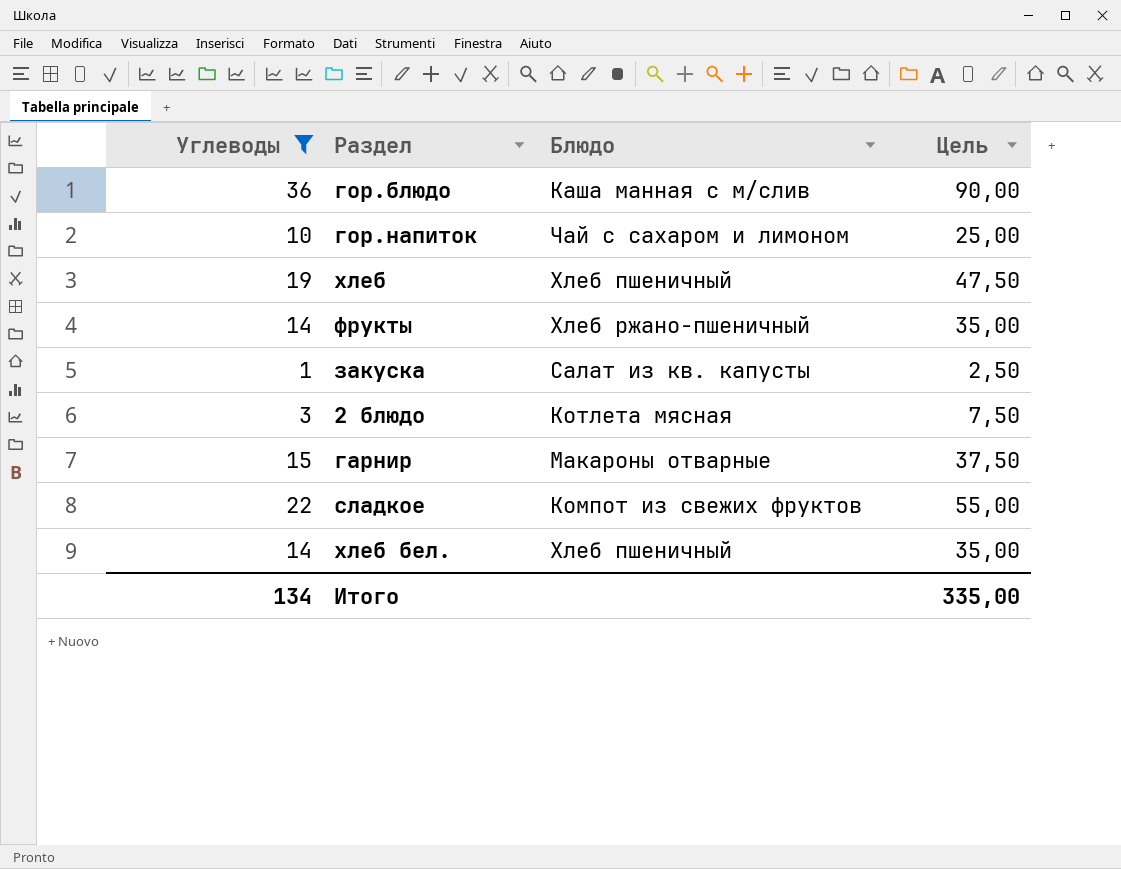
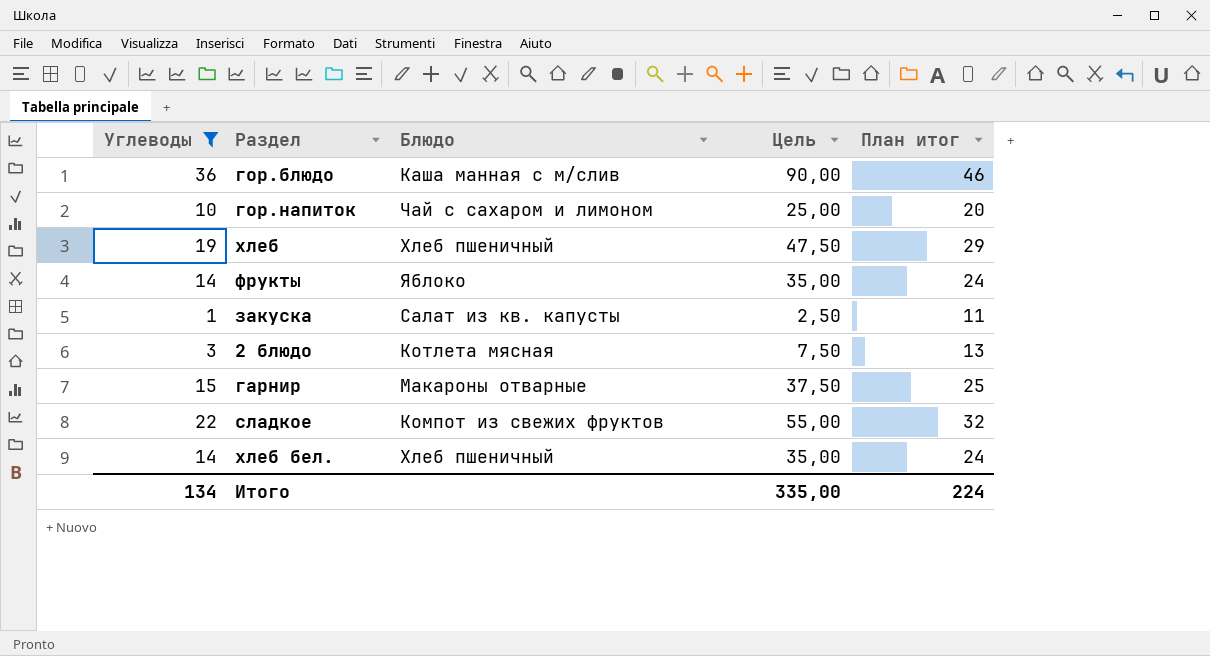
column План итог | formula: none -> [Углеводы] + 10
фрукты | Блюдо: Хлеб ржано-пшеничный -> Яблоко

